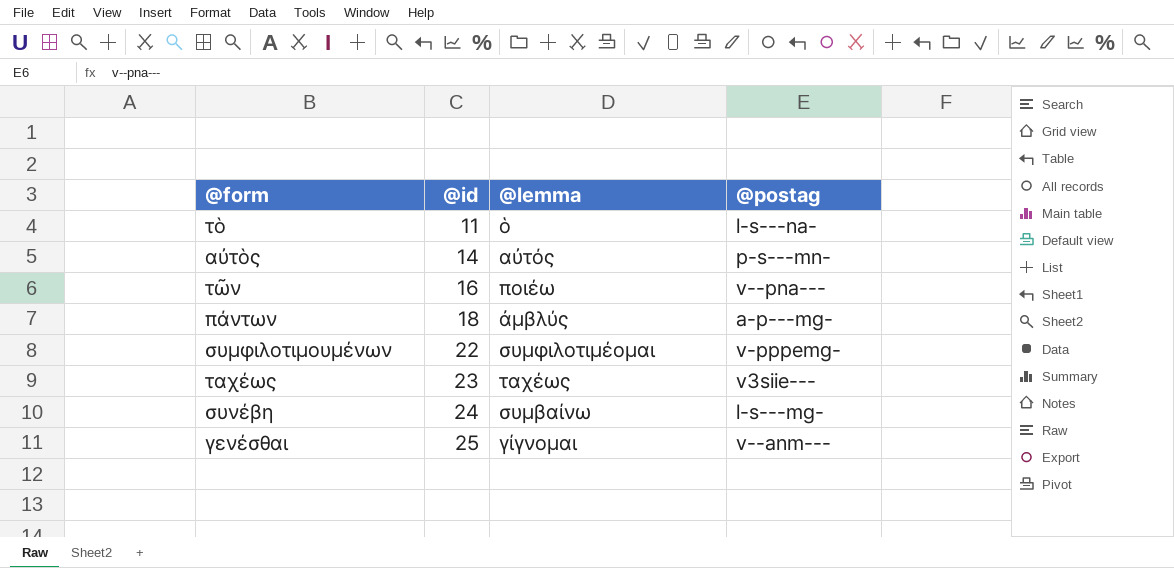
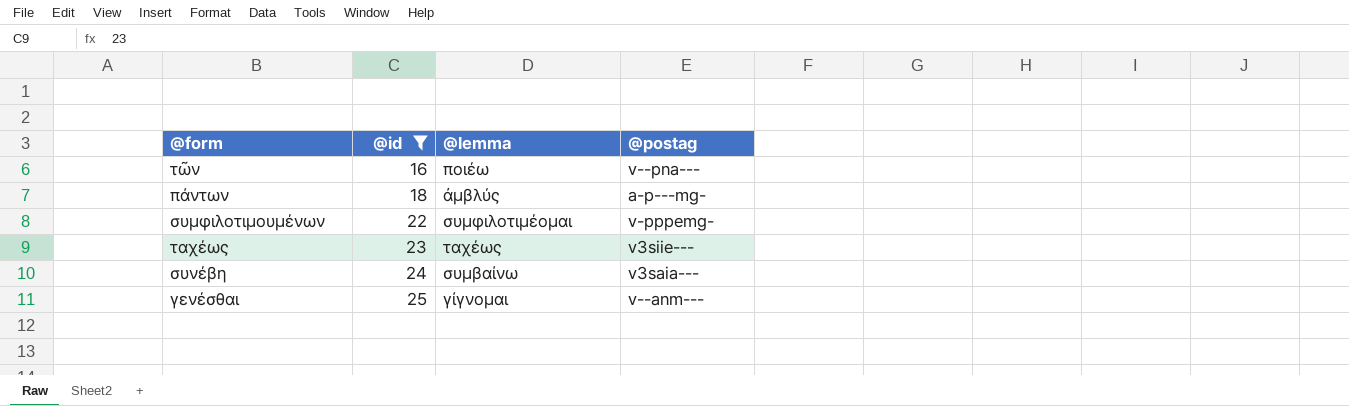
filter: none -> @id >= 16
συνέβη | @postag: l-s---mg- -> v3saia---

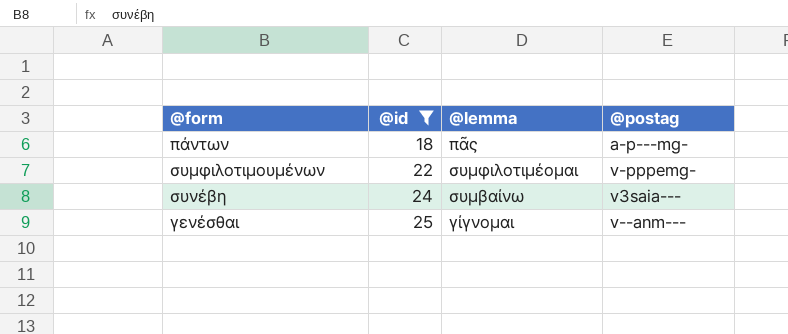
row τῶν: 16 | ποιέω | v--pna--- -> none
row ταχέως: 23 | ταχέως | v3siie--- -> none
πάντων | @lemma: ἀμβλύς -> πᾶς

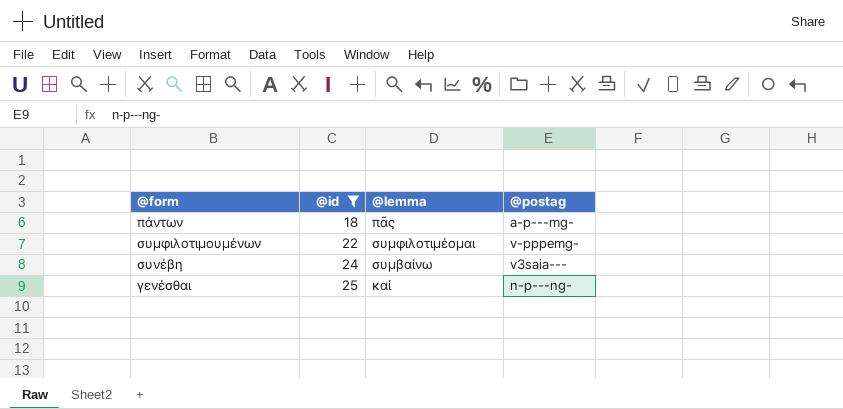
γενέσθαι | @lemma: γίγνομαι -> καί
γενέσθαι | @postag: v--anm--- -> n-p---ng-

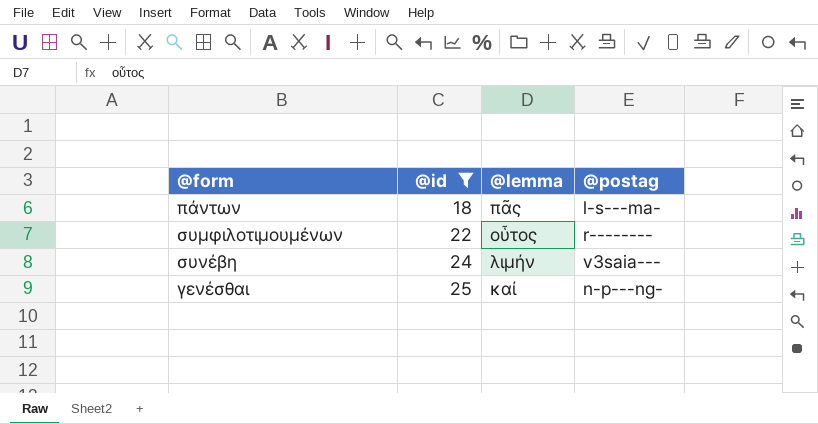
πάντων | @postag: a-p---mg- -> l-s---ma-
συμφιλοτιμουμένων | @lemma: συμφιλοτιμέομαι -> οὗτος
συμφιλοτιμουμένων | @postag: v-pppemg- -> r--------
συνέβη | @lemma: συμβαίνω -> λιμήν

